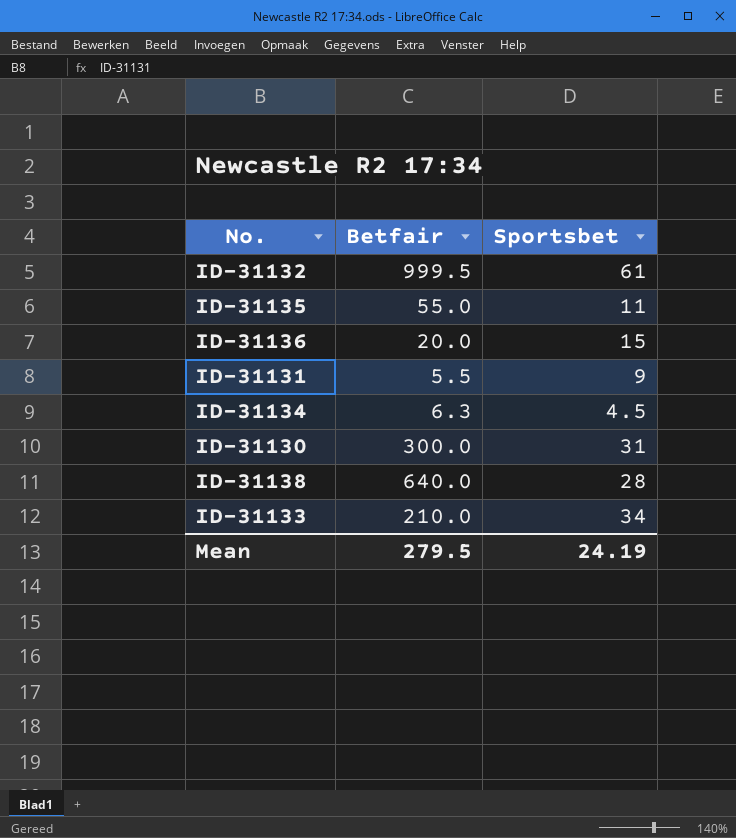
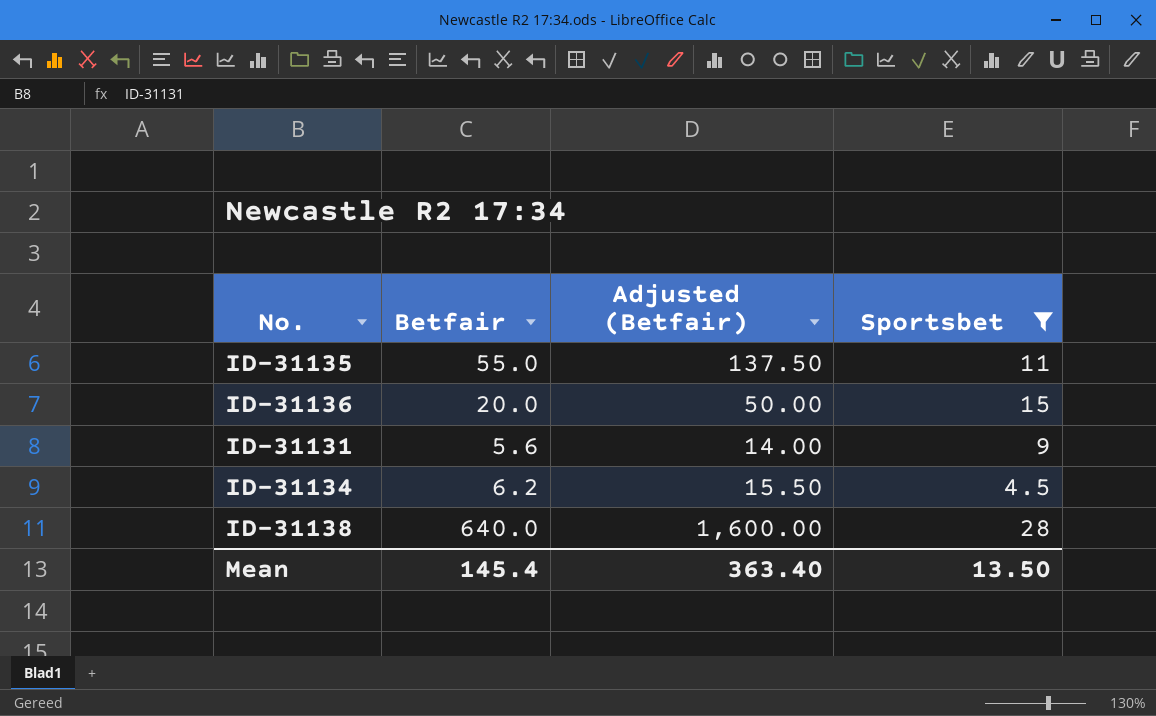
filter: none -> Sportsbet <= 28
column Adjusted (Betfair) | formula: none -> [Betfair] * 2.5
ID-31131 | Betfair: 5.5 -> 5.6
ID-31134 | Betfair: 6.3 -> 6.2
Mean | Betfair: 279.5 -> 145.4
Mean | Sportsbet: 24.19 -> 13.50

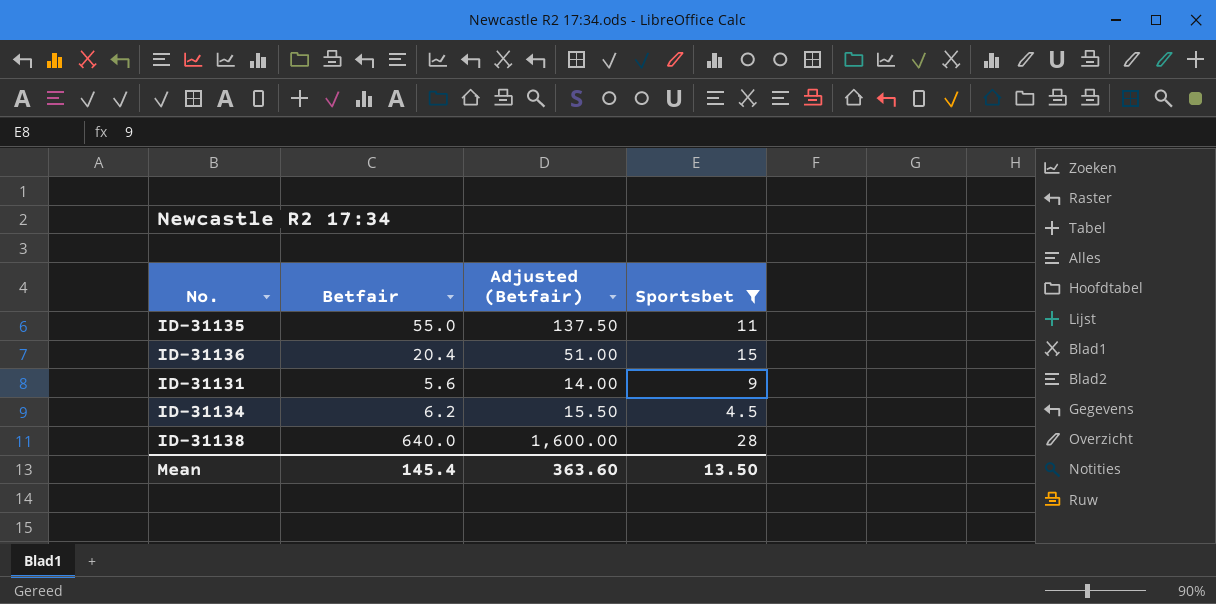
ID-31136 | Betfair: 20.0 -> 20.4
ID-31136 | Adjusted (Betfair): 50.00 -> 51.00
Mean | Adjusted (Betfair): 363.40 -> 363.60

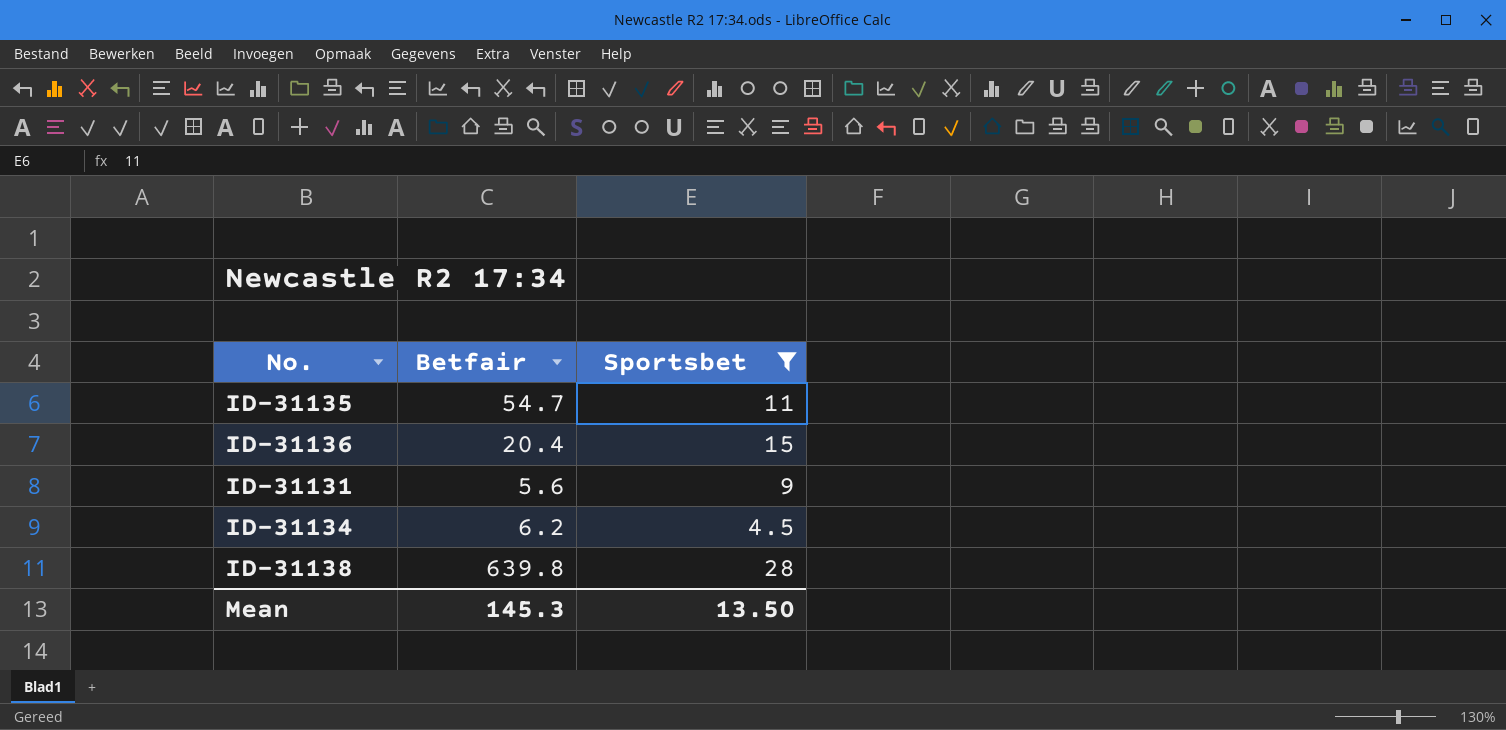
column Adjusted (Betfair) | formula: [Betfair] * 2.5 -> none
ID-31135 | Betfair: 55.0 -> 54.7
ID-31138 | Betfair: 640.0 -> 639.8
Mean | Betfair: 145.4 -> 145.3

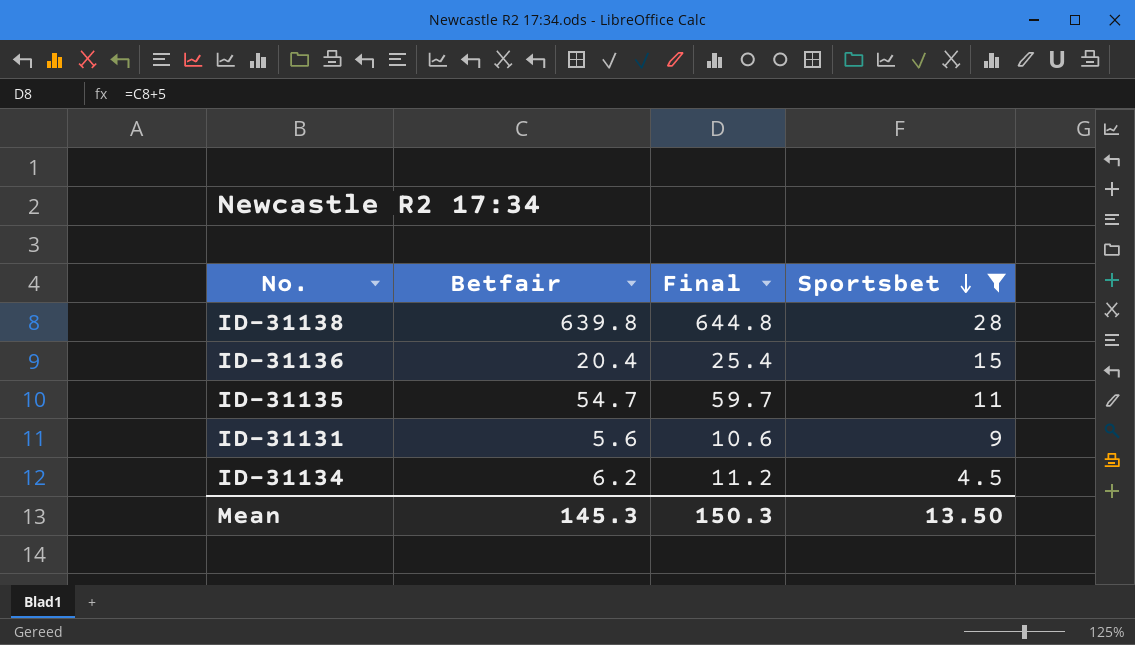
row order: none -> Sportsbet descending
column Final | formula: none -> [Betfair] + 5

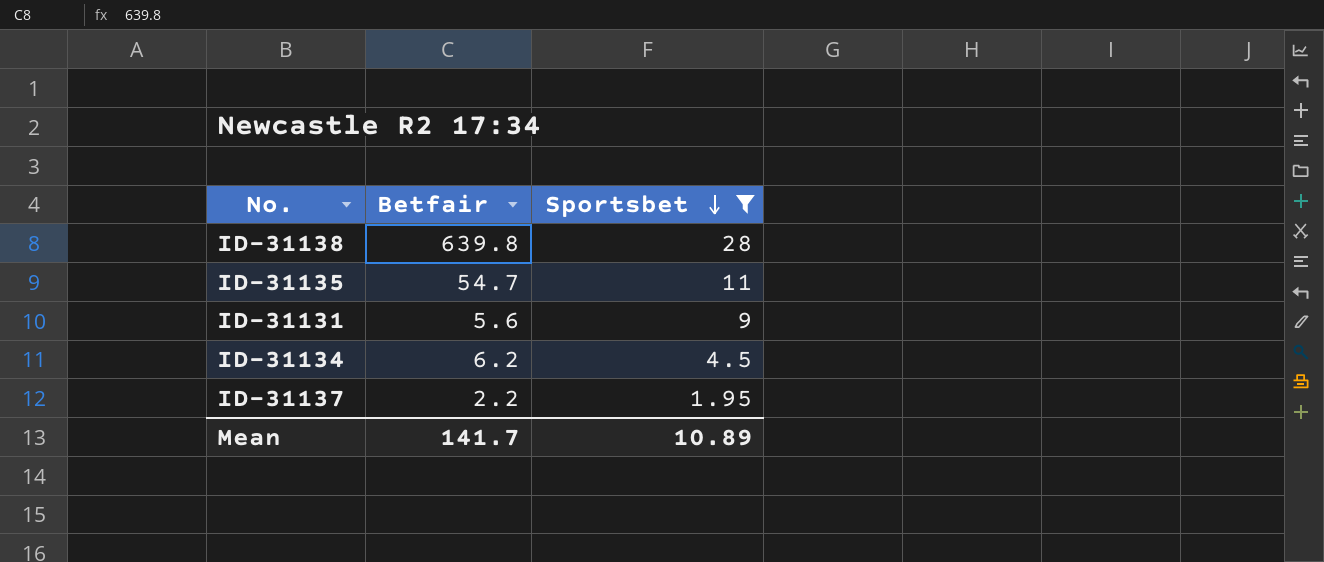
column Final | formula: [Betfair] + 5 -> none
row ID-31136: 20.4 | 25.4 | 15 -> none
row ID-31137: none -> 2.2 | 1.95
Mean | Betfair: 145.3 -> 141.7
Mean | Sportsbet: 13.50 -> 10.89

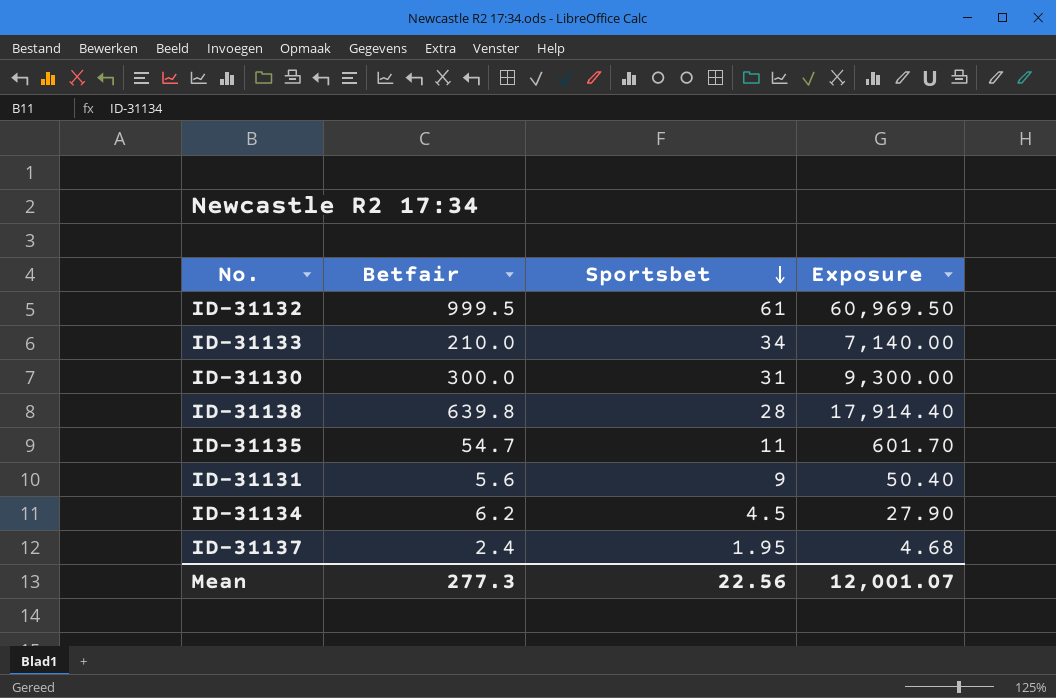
filter: Sportsbet <= 28 -> none
column Exposure | formula: none -> [Betfair] * [Sportsbet]
ID-31137 | Betfair: 2.2 -> 2.4
Mean | Betfair: 141.7 -> 277.3
Mean | Sportsbet: 10.89 -> 22.56

